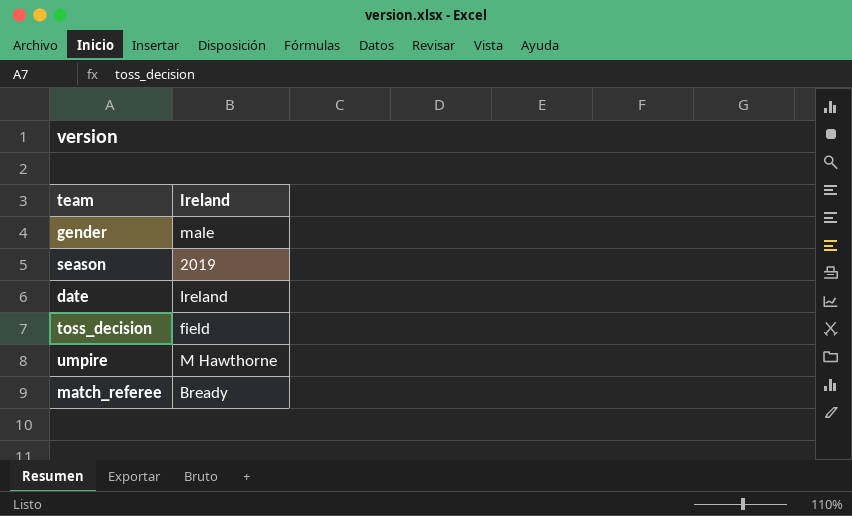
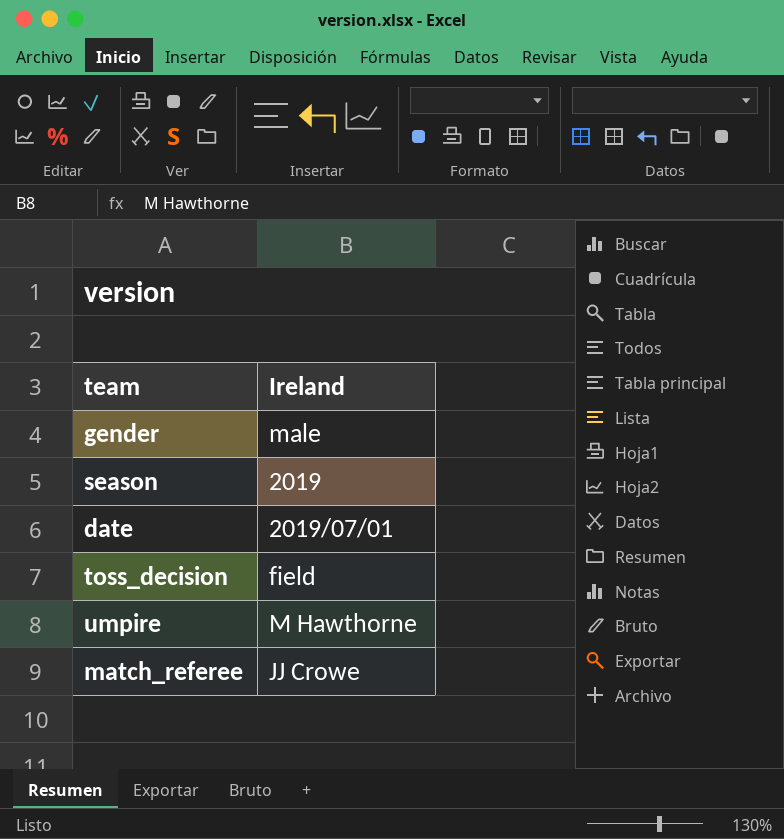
date | Ireland: Ireland -> 2019/07/01
match_referee | Ireland: Bready -> JJ Crowe

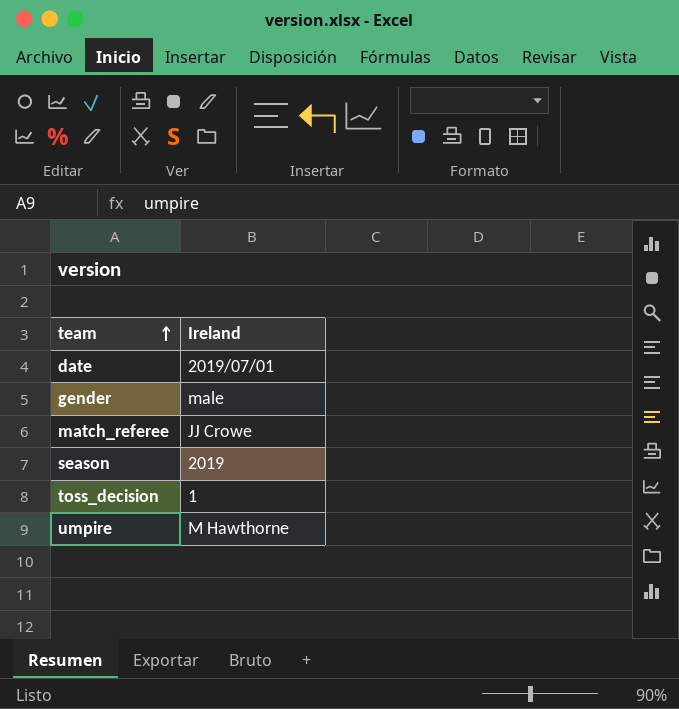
row order: none -> team ascending
toss_decision | Ireland: field -> 1

